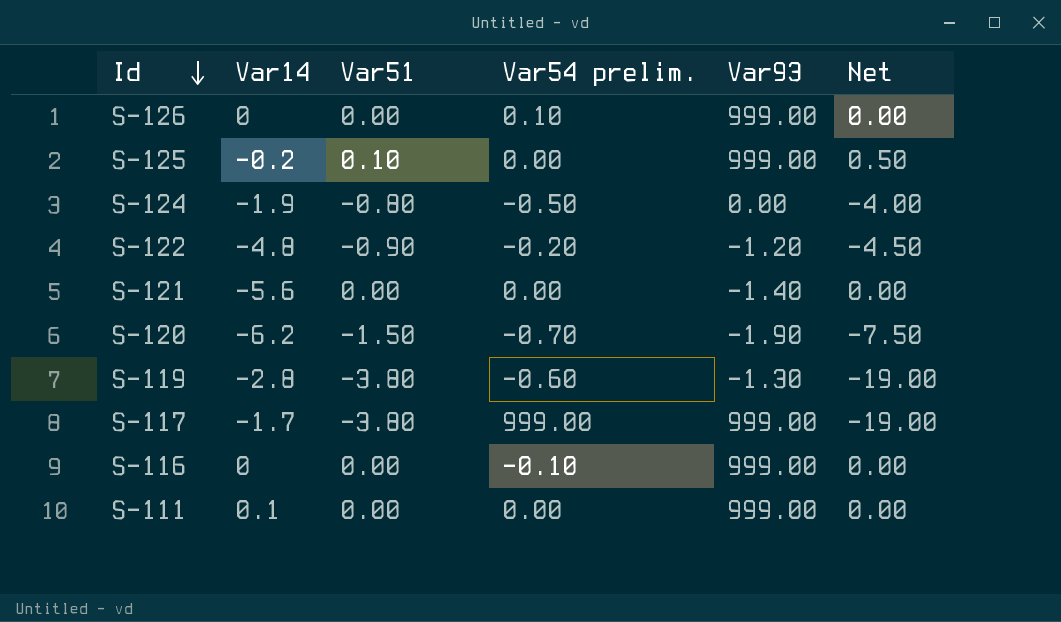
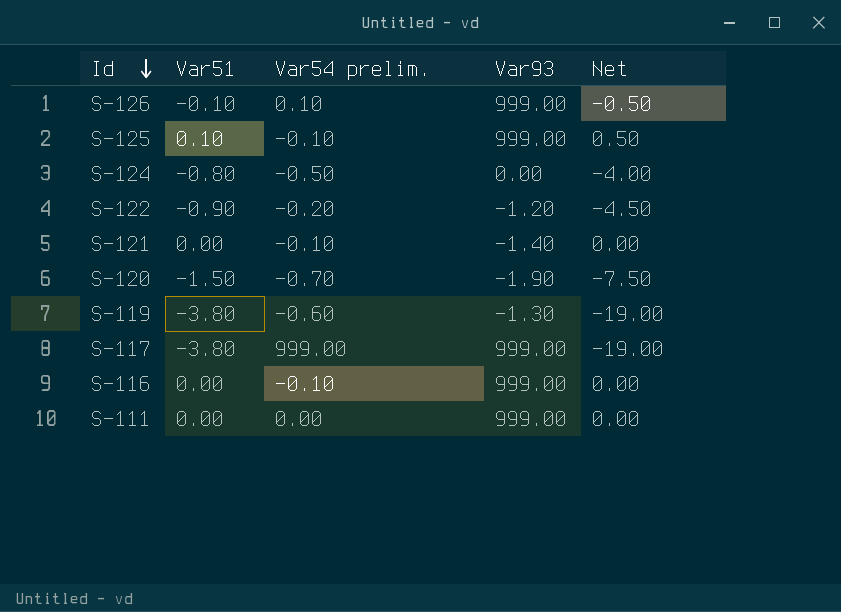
column Var14 | position: 2 -> none
S-126 | Var51: 0.00 -> -0.10
S-126 | Net: 0.00 -> -0.50
S-125 | Var54 prelim.: 0.00 -> -0.10
S-121 | Var54 prelim.: 0.00 -> -0.10

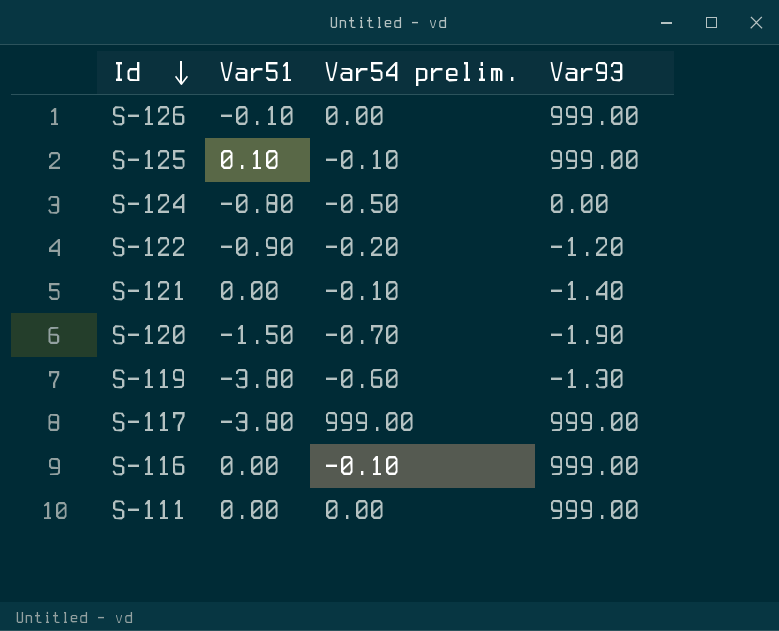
column Net | formula: [Var51] * 5 -> none
S-126 | Var54 prelim.: 0.10 -> 0.00

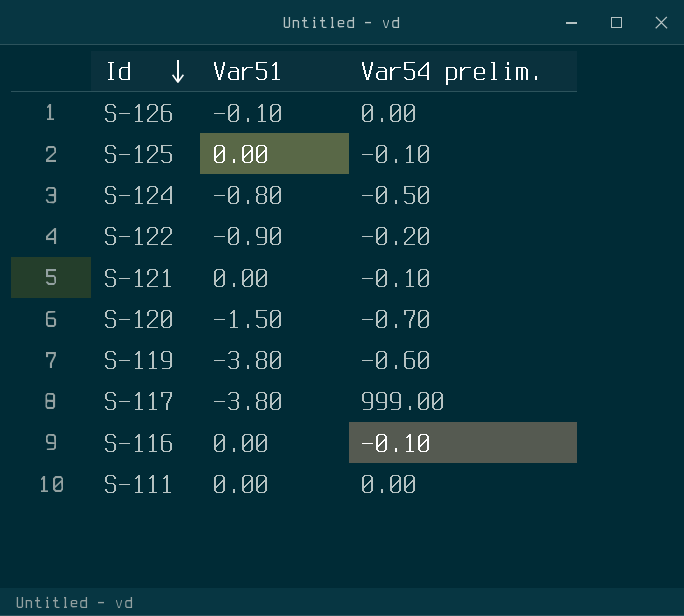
column Var93 | position: 4 -> none
S-125 | Var51: 0.10 -> 0.00

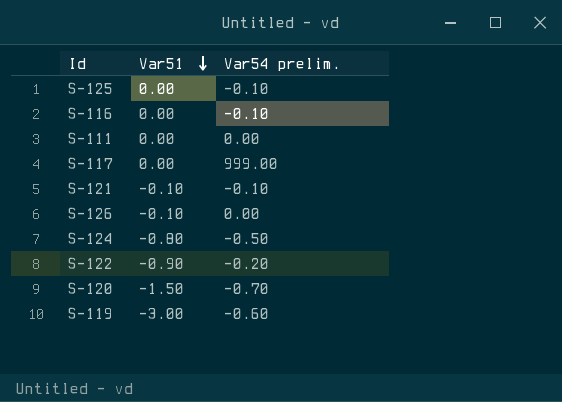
row order: Id descending -> Var51 descending
S-117 | Var51: -3.80 -> 0.00
S-121 | Var51: 0.00 -> -0.10
S-119 | Var51: -3.80 -> -3.00

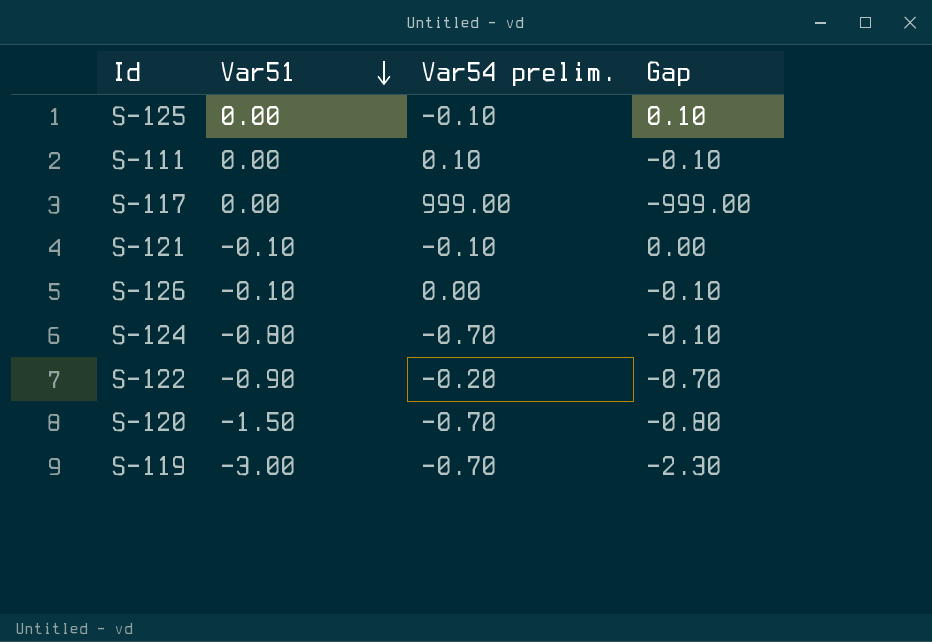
column Gap | formula: none -> [Var51] - [Var54 prelim.]
row S-116: 0.00 | -0.10 -> none
S-111 | Var54 prelim.: 0.00 -> 0.10
S-124 | Var54 prelim.: -0.50 -> -0.70
S-119 | Var54 prelim.: -0.60 -> -0.70

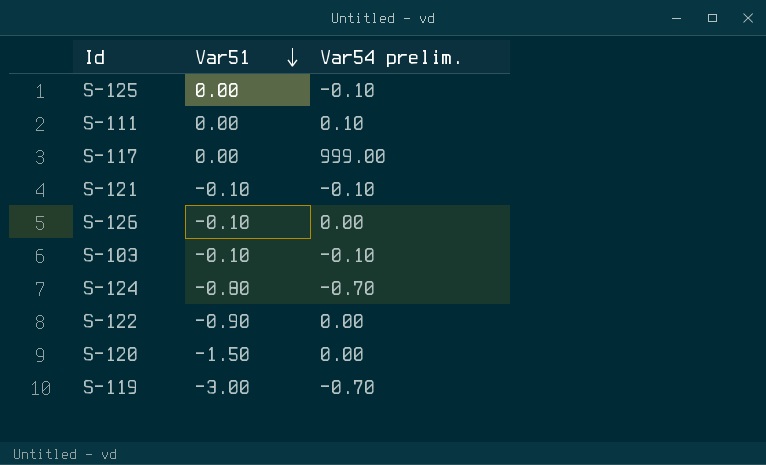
column Gap | formula: [Var51] - [Var54 prelim.] -> none
row S-103: none -> -0.10 | -0.10
S-122 | Var54 prelim.: -0.20 -> 0.00
S-120 | Var54 prelim.: -0.70 -> 0.00

